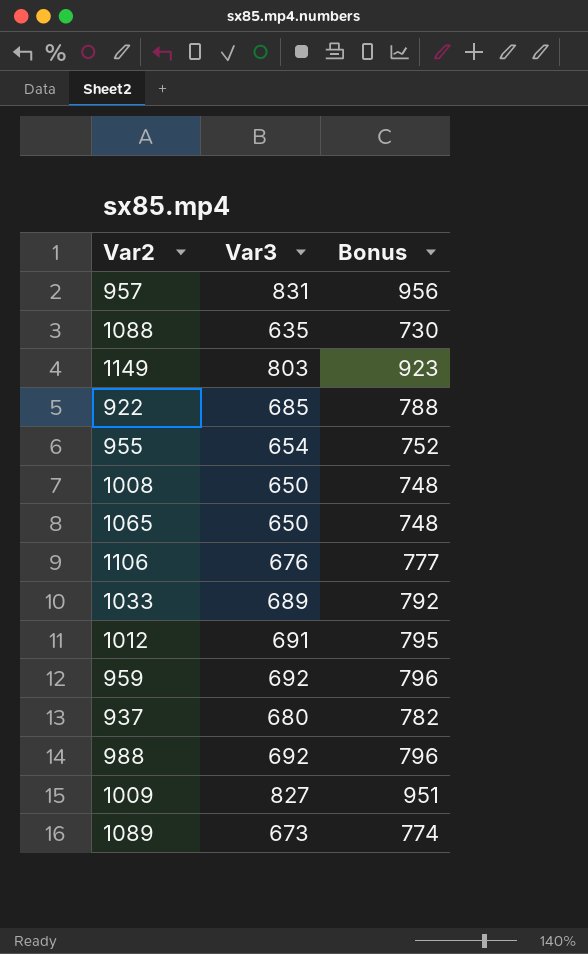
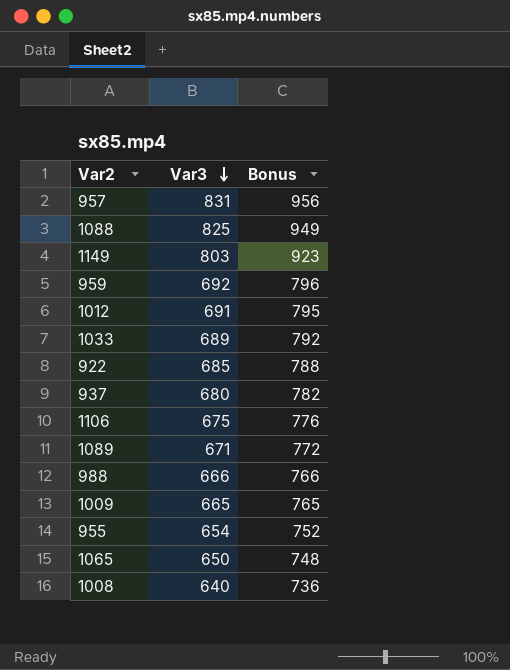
row order: none -> Var3 descending
1088 | Var3: 635 -> 825
1088 | Bonus: 730 -> 949
1106 | Var3: 676 -> 675
1106 | Bonus: 777 -> 776
1089 | Var3: 673 -> 671
1089 | Bonus: 774 -> 772
988 | Var3: 692 -> 666
988 | Bonus: 796 -> 766
1009 | Var3: 827 -> 665
1009 | Bonus: 951 -> 765
1008 | Var3: 650 -> 640
1008 | Bonus: 748 -> 736

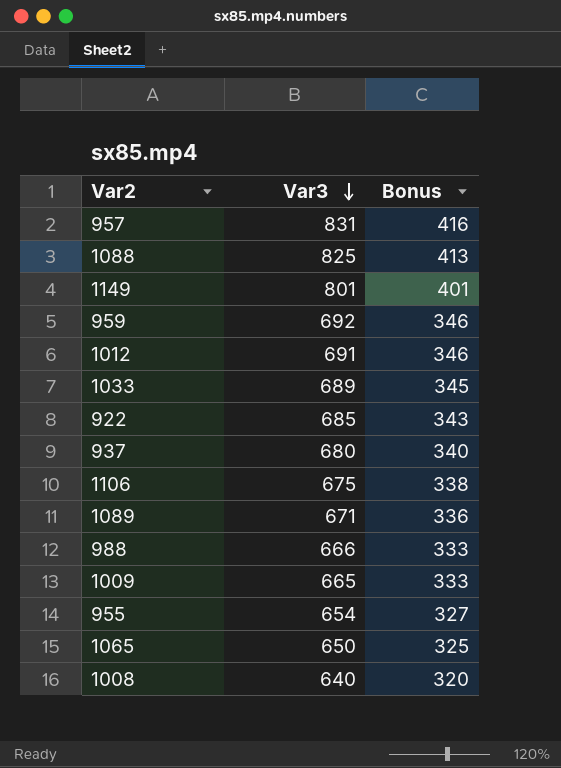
column Bonus | formula: [Var3] * 1.15 -> [Var3] * 0.5
1149 | Var3: 803 -> 801

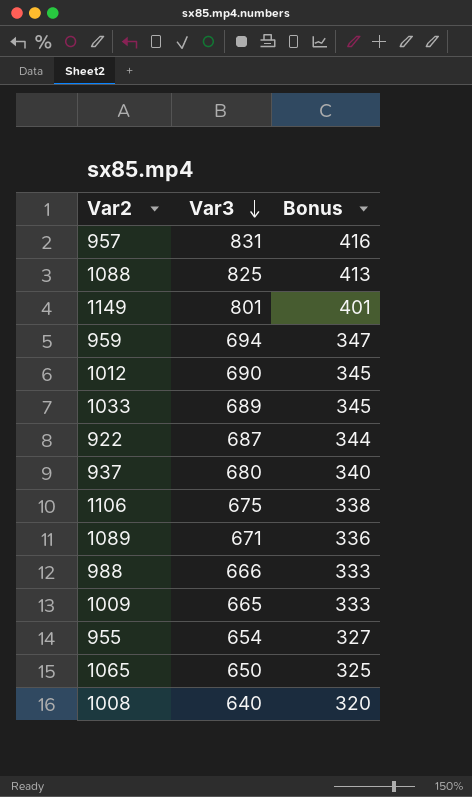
959 | Var3: 692 -> 694
959 | Bonus: 346 -> 347
1012 | Var3: 691 -> 690
1012 | Bonus: 346 -> 345
922 | Var3: 685 -> 687
922 | Bonus: 343 -> 344

